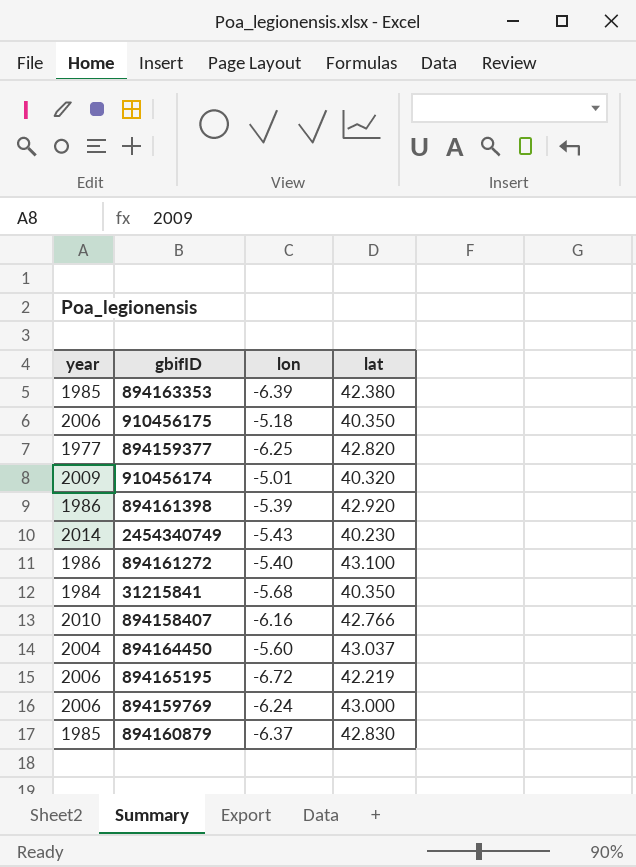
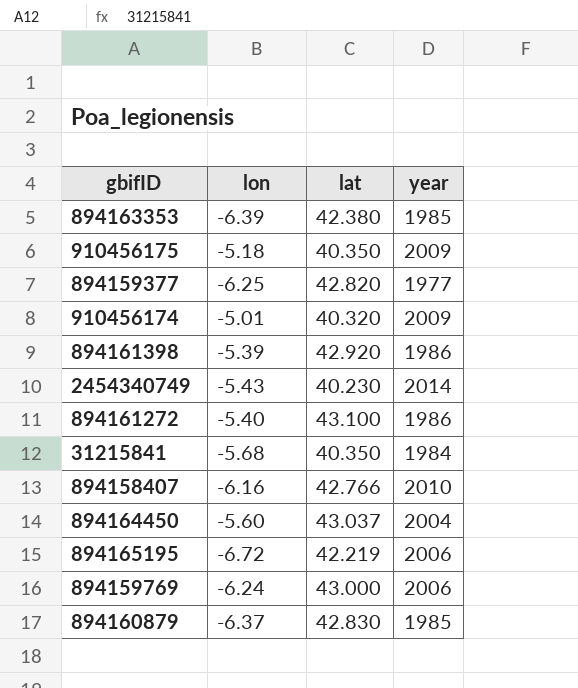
column year | position: 1 -> 4
910456175 | year: 2006 -> 2009

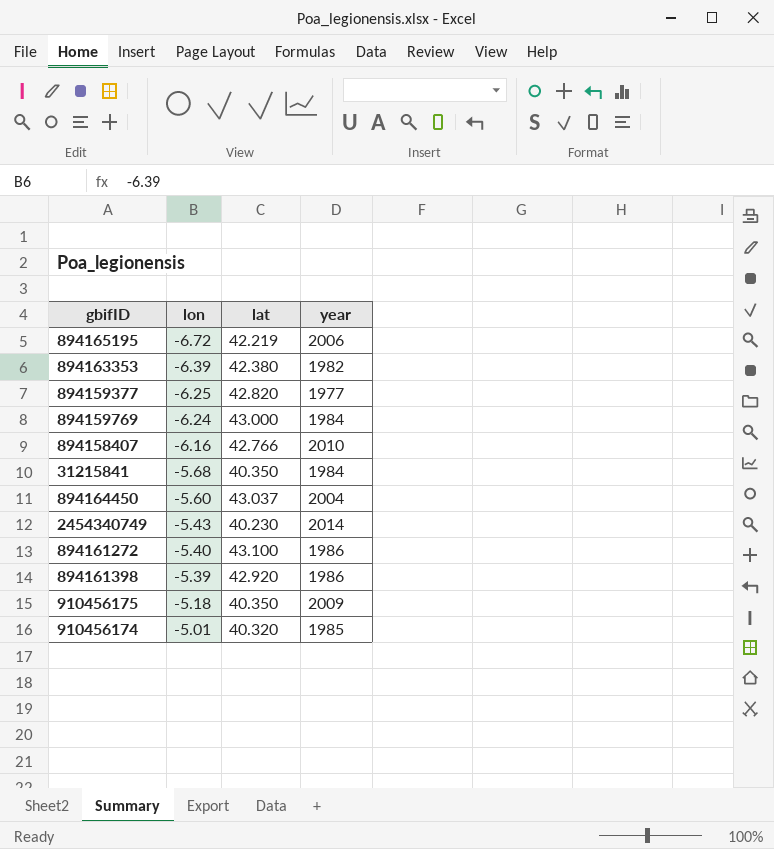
row order: none -> lon ascending
row 894160879: -6.37 | 42.830 | 1985 -> none
894163353 | year: 1985 -> 1982
894159769 | year: 2006 -> 1984
910456174 | year: 2009 -> 1985

